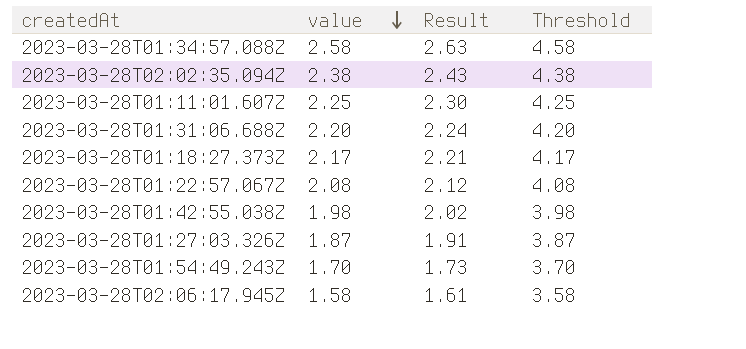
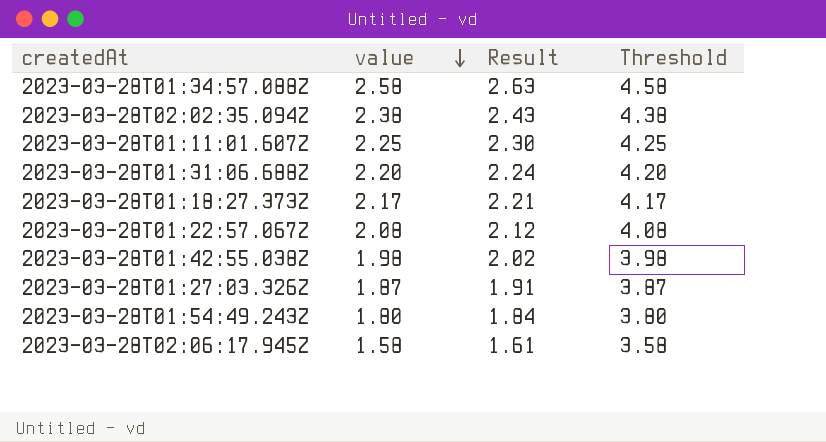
2023-03-28T01:54:49.243Z | value: 1.70 -> 1.80
2023-03-28T01:54:49.243Z | Result: 1.73 -> 1.84
2023-03-28T01:54:49.243Z | Threshold: 3.70 -> 3.80

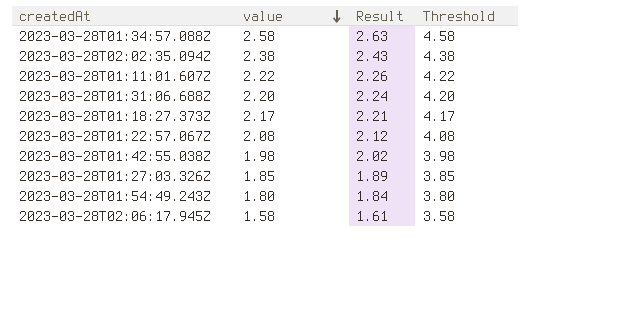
2023-03-28T01:11:01.607Z | value: 2.25 -> 2.22
2023-03-28T01:11:01.607Z | Result: 2.30 -> 2.26
2023-03-28T01:11:01.607Z | Threshold: 4.25 -> 4.22
2023-03-28T01:27:03.326Z | value: 1.87 -> 1.85
2023-03-28T01:27:03.326Z | Result: 1.91 -> 1.89
2023-03-28T01:27:03.326Z | Threshold: 3.87 -> 3.85

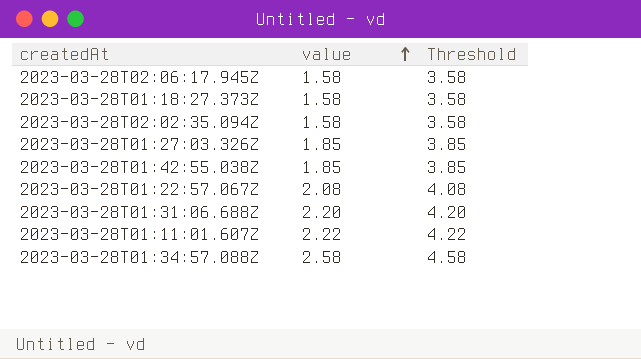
row order: value descending -> value ascending
column Result | formula: [value] * 1.02 -> none
row 2023-03-28T01:54:49.243Z: 1.80 | 1.84 | 3.80 -> none
2023-03-28T01:18:27.373Z | value: 2.17 -> 1.58
2023-03-28T01:18:27.373Z | Threshold: 4.17 -> 3.58
2023-03-28T02:02:35.094Z | value: 2.38 -> 1.58
2023-03-28T02:02:35.094Z | Threshold: 4.38 -> 3.58
2023-03-28T01:42:55.038Z | value: 1.98 -> 1.85
2023-03-28T01:42:55.038Z | Threshold: 3.98 -> 3.85

